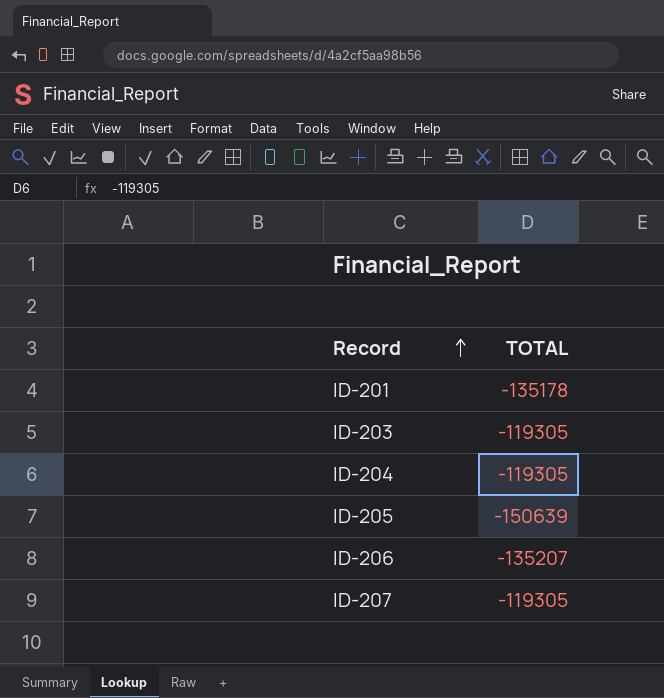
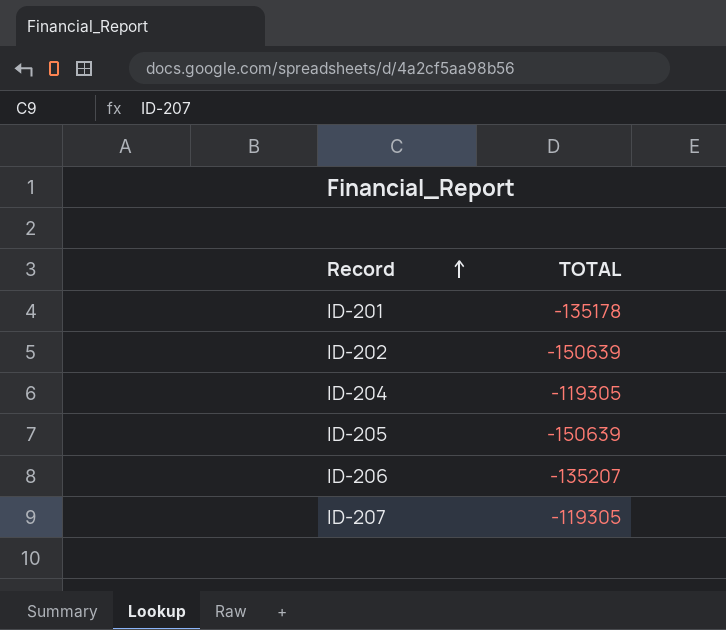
row ID-203: -119305 -> none
row ID-202: none -> -150639

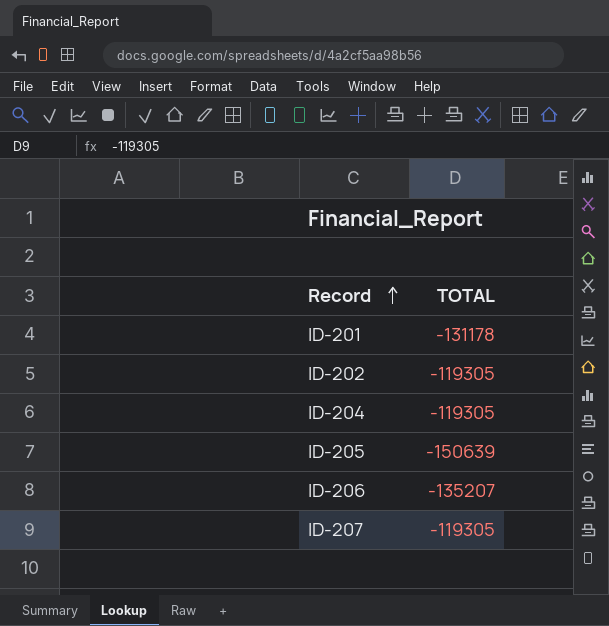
ID-201 | TOTAL: -135178 -> -131178
ID-202 | TOTAL: -150639 -> -119305

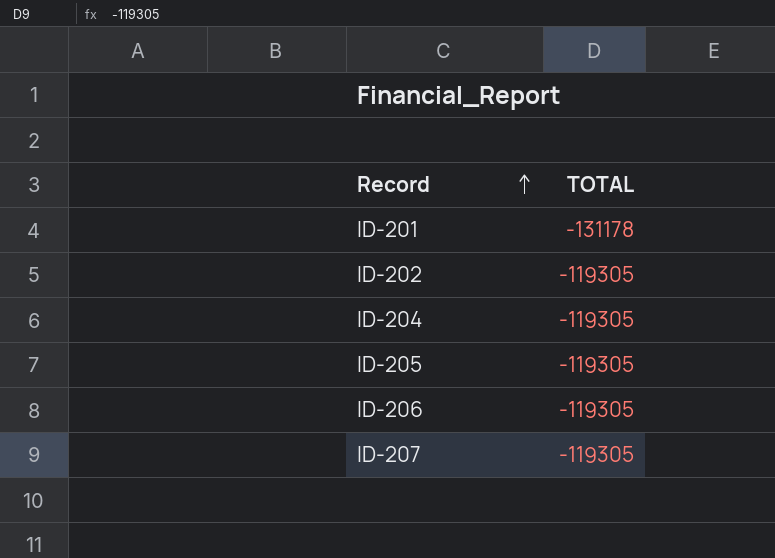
ID-205 | TOTAL: -150639 -> -119305
ID-206 | TOTAL: -135207 -> -119305

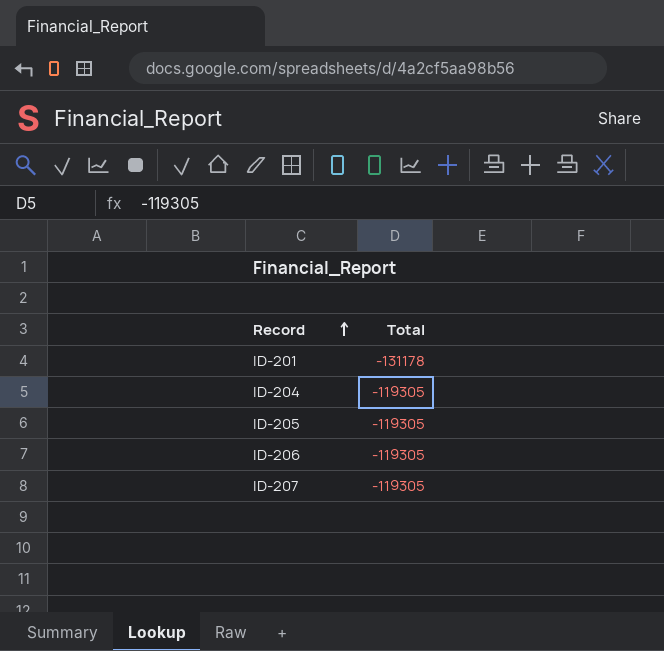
column name: TOTAL -> Total
row ID-202: -119305 -> none

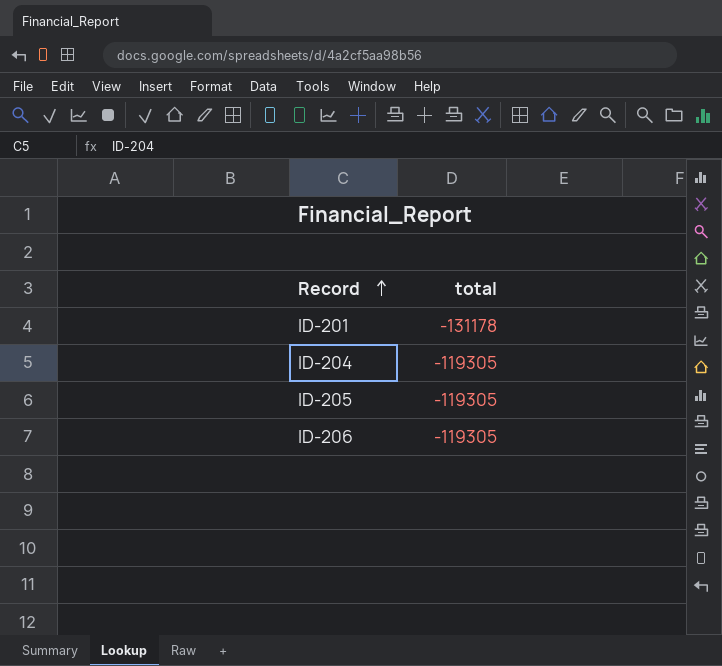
column name: Total -> total
row ID-207: -119305 -> none

